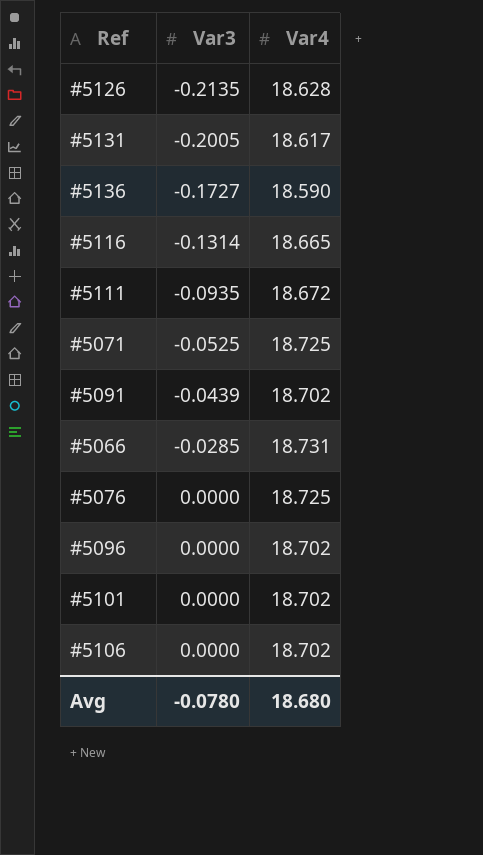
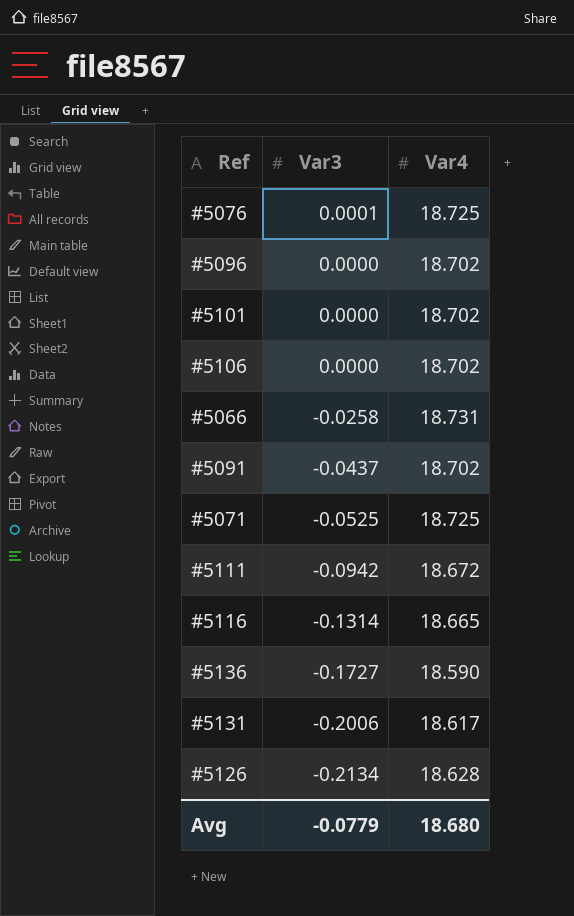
row order: Var3 ascending -> Var3 descending
#5076 | Var3: 0.0000 -> 0.0001
#5066 | Var3: -0.0285 -> -0.0258
#5091 | Var3: -0.0439 -> -0.0437
#5111 | Var3: -0.0935 -> -0.0942
#5131 | Var3: -0.2005 -> -0.2006
#5126 | Var3: -0.2135 -> -0.2134
Avg | Var3: -0.0780 -> -0.0779

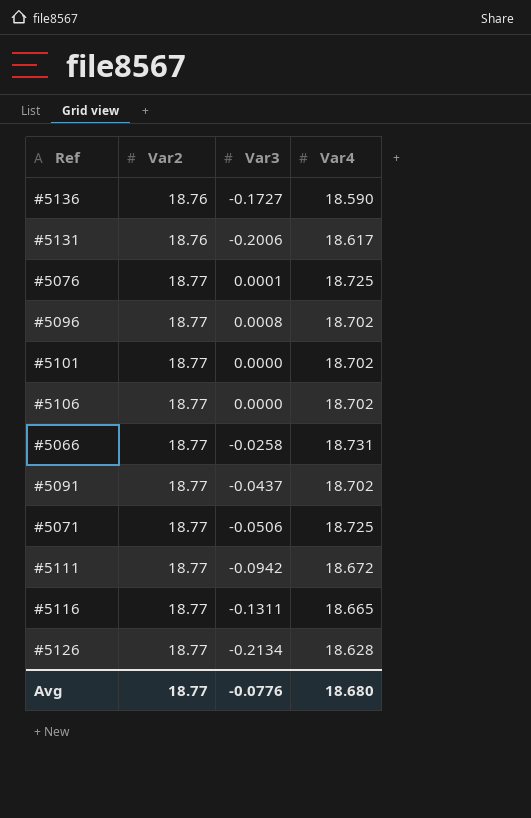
row order: Var3 descending -> Var2 ascending
column Var2 | position: none -> 2
#5096 | Var3: 0.0000 -> 0.0008
#5071 | Var3: -0.0525 -> -0.0506
#5116 | Var3: -0.1314 -> -0.1311
Avg | Var3: -0.0779 -> -0.0776

